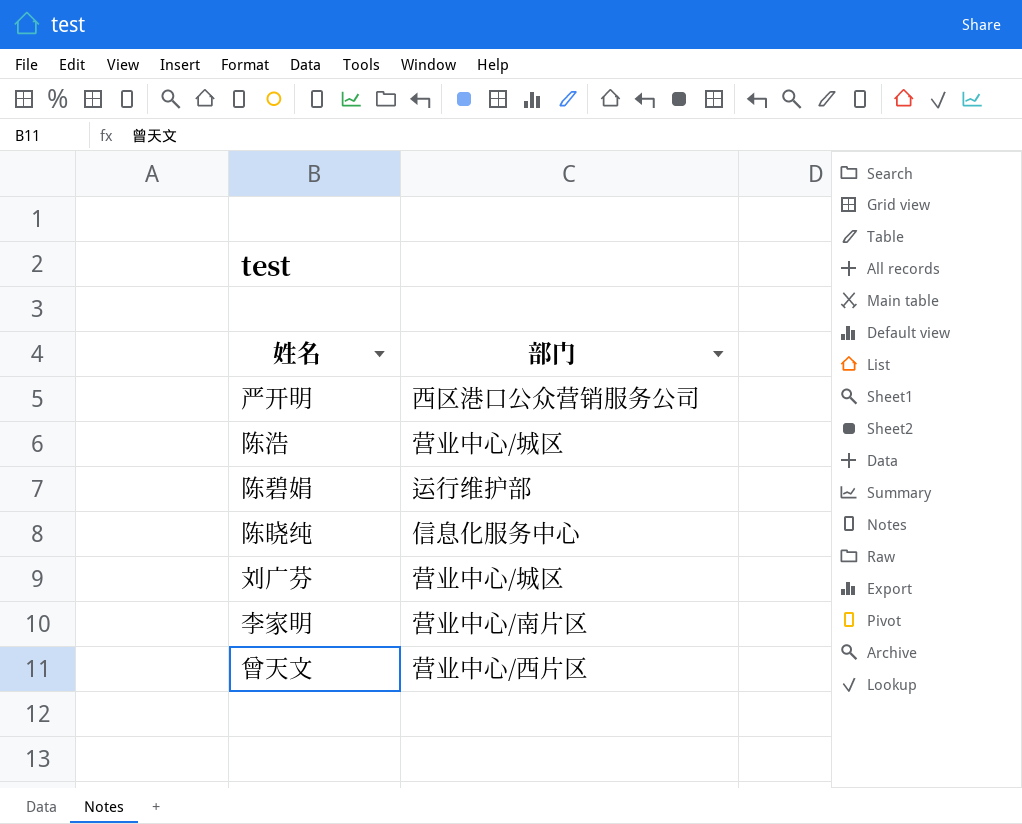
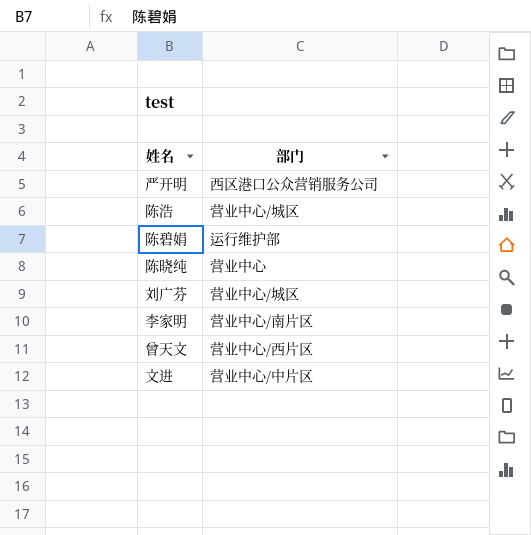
陈晓纯 | 部门: 信息化服务中心 -> 营业中心
row 文进: none -> 营业中心/中片区

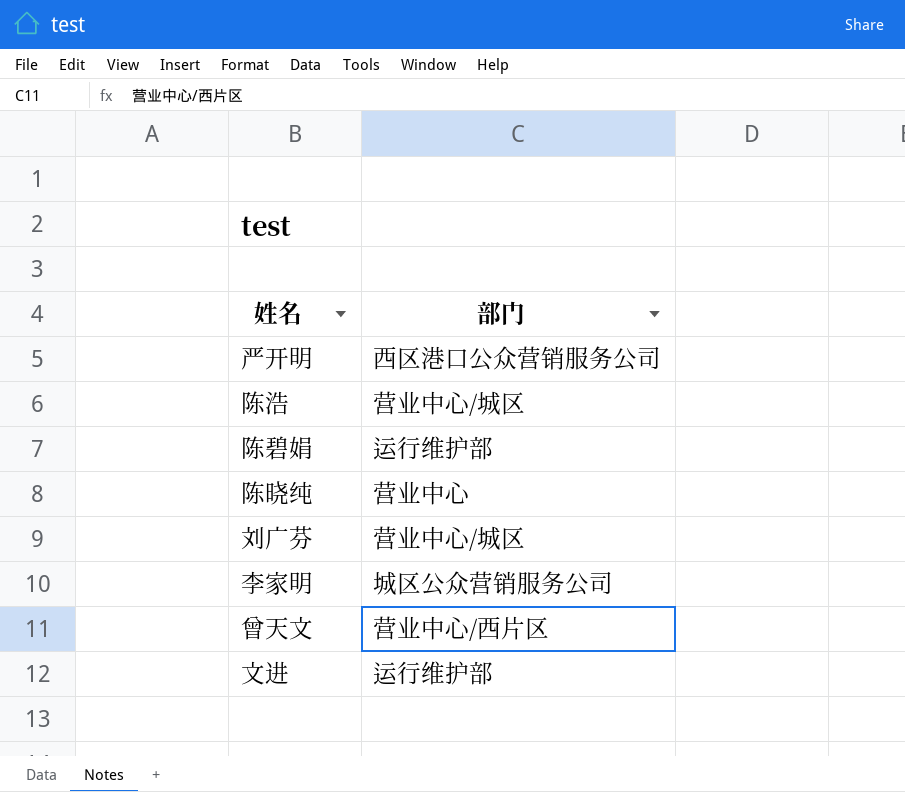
李家明 | 部门: 营业中心/南片区 -> 城区公众营销服务公司
文进 | 部门: 营业中心/中片区 -> 运行维护部

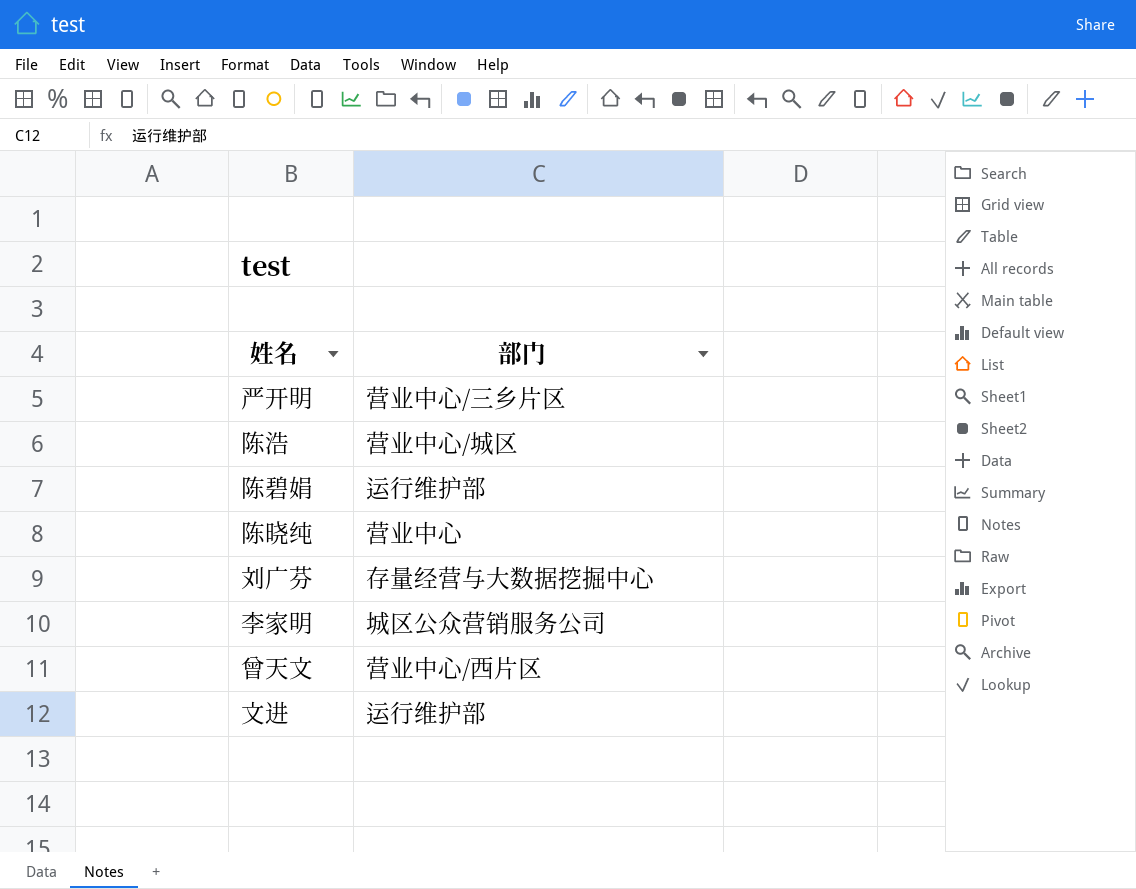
严开明 | 部门: 西区港口公众营销服务公司 -> 营业中心/三乡片区
刘广芬 | 部门: 营业中心/城区 -> 存量经营与大数据挖掘中心

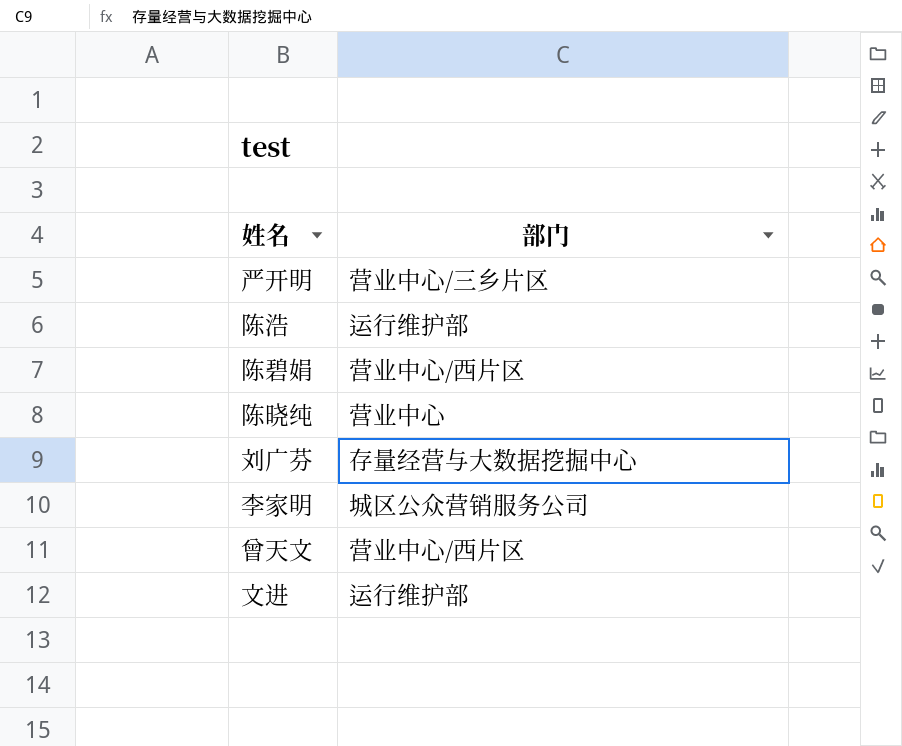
陈浩 | 部门: 营业中心/城区 -> 运行维护部
陈碧娟 | 部门: 运行维护部 -> 营业中心/西片区

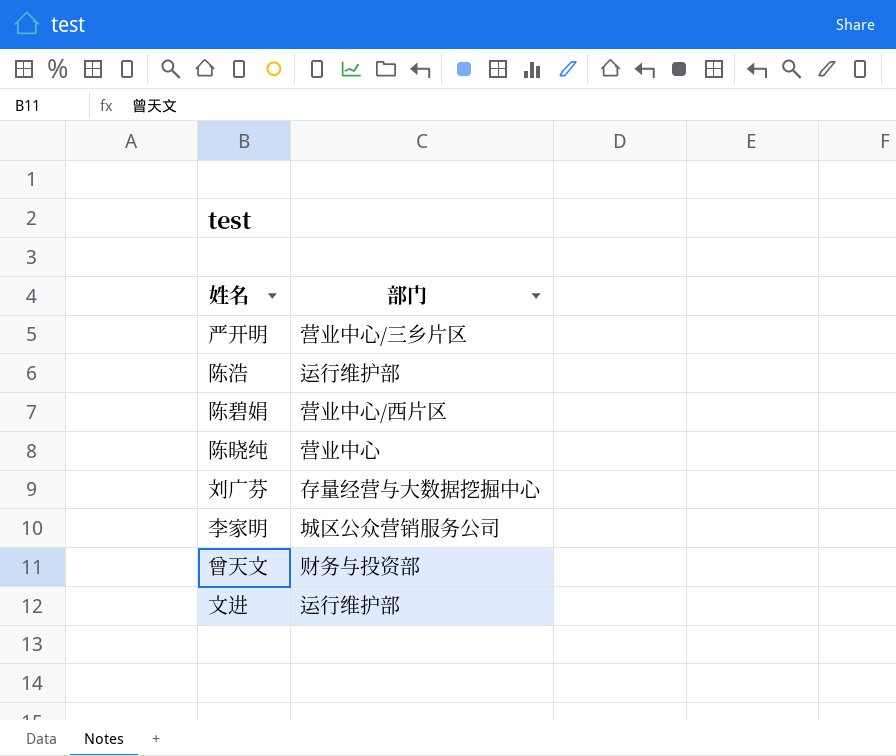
曾天文 | 部门: 营业中心/西片区 -> 财务与投资部

